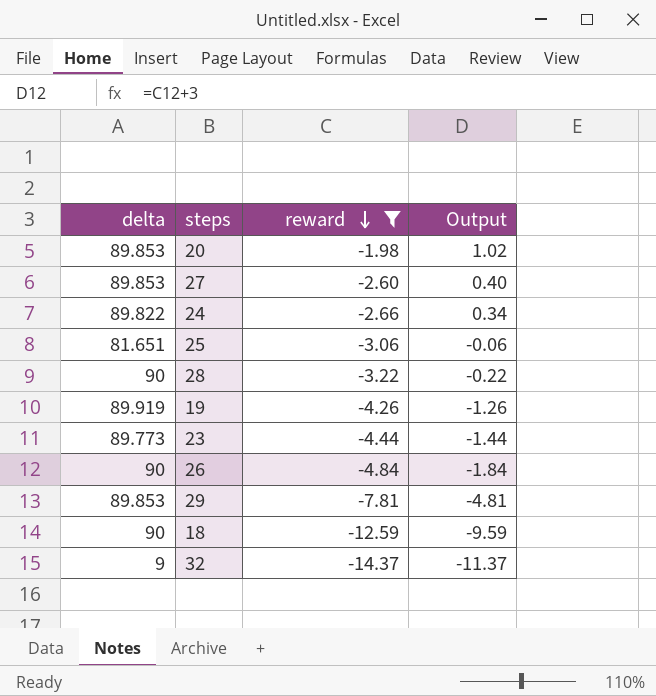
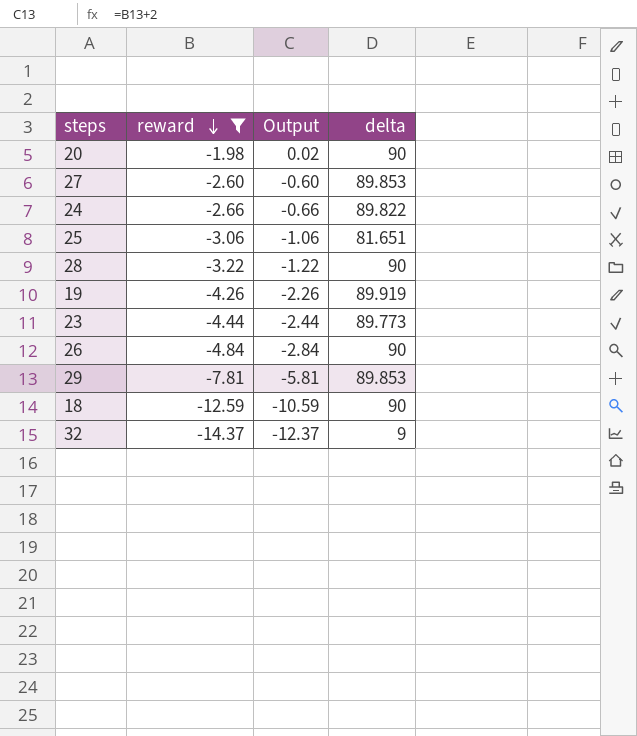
column Output | formula: [reward] + 3 -> [reward] + 2
column delta | position: 1 -> 4
20 | delta: 89.853 -> 90

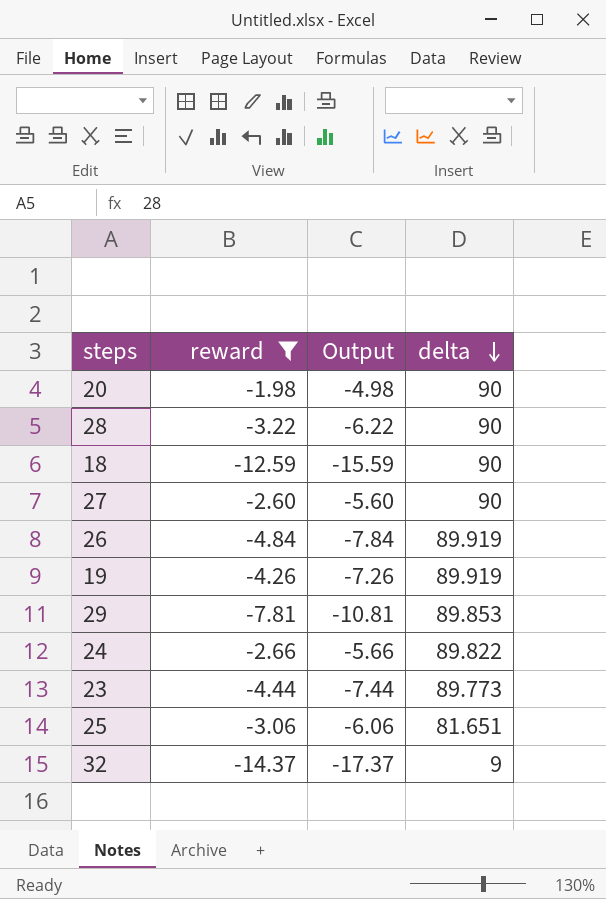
row order: reward descending -> delta descending
column Output | formula: [reward] + 2 -> [reward] - 3
27 | delta: 89.853 -> 90
26 | delta: 90 -> 89.919

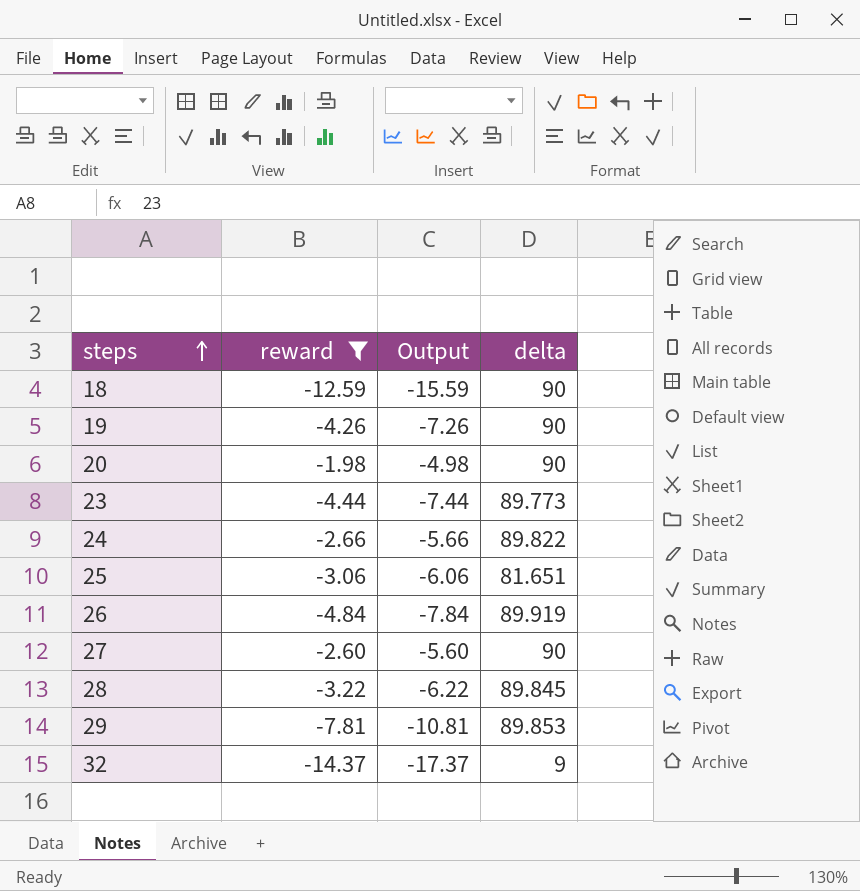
row order: delta descending -> steps ascending
19 | delta: 89.919 -> 90
28 | delta: 90 -> 89.845

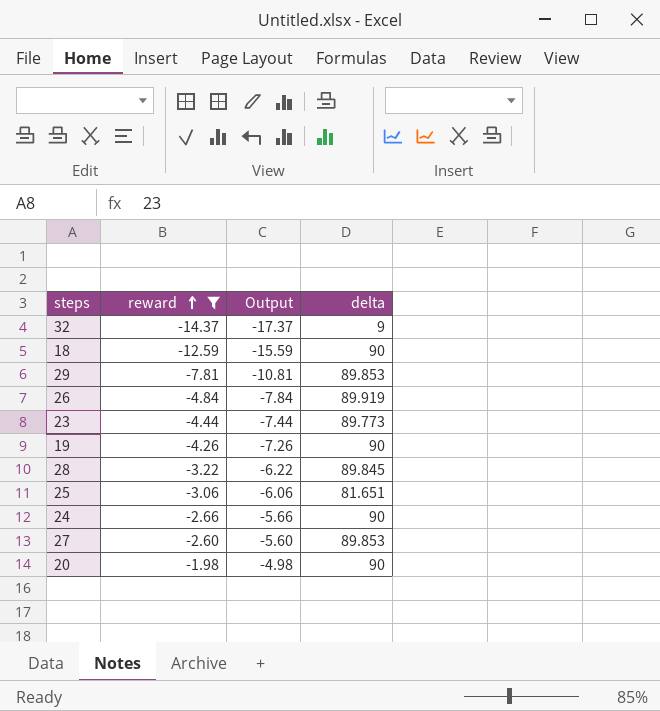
row order: steps ascending -> reward ascending
24 | delta: 89.822 -> 90
27 | delta: 90 -> 89.853

